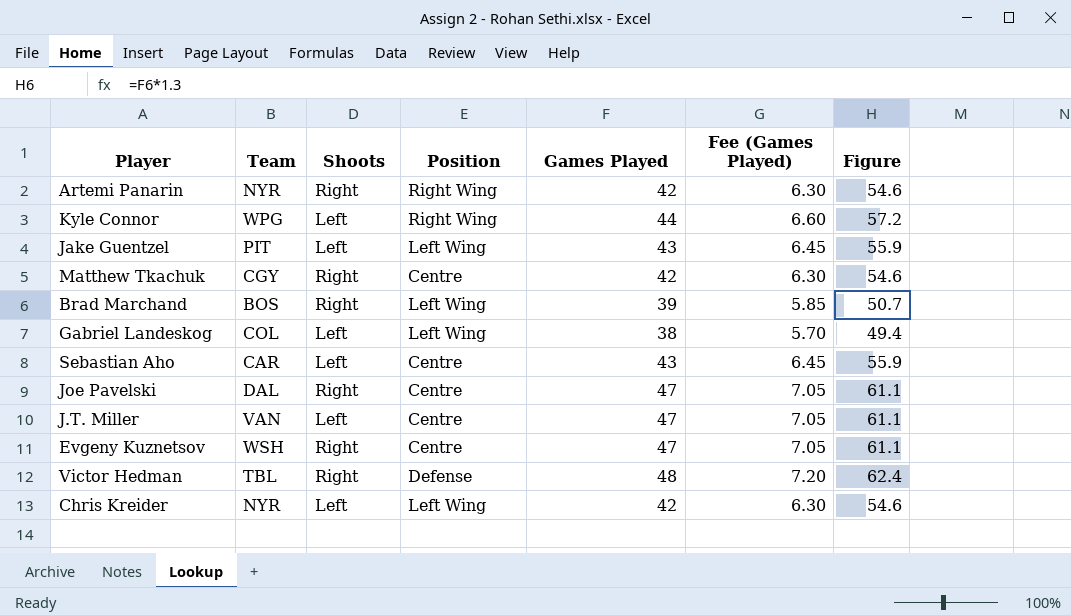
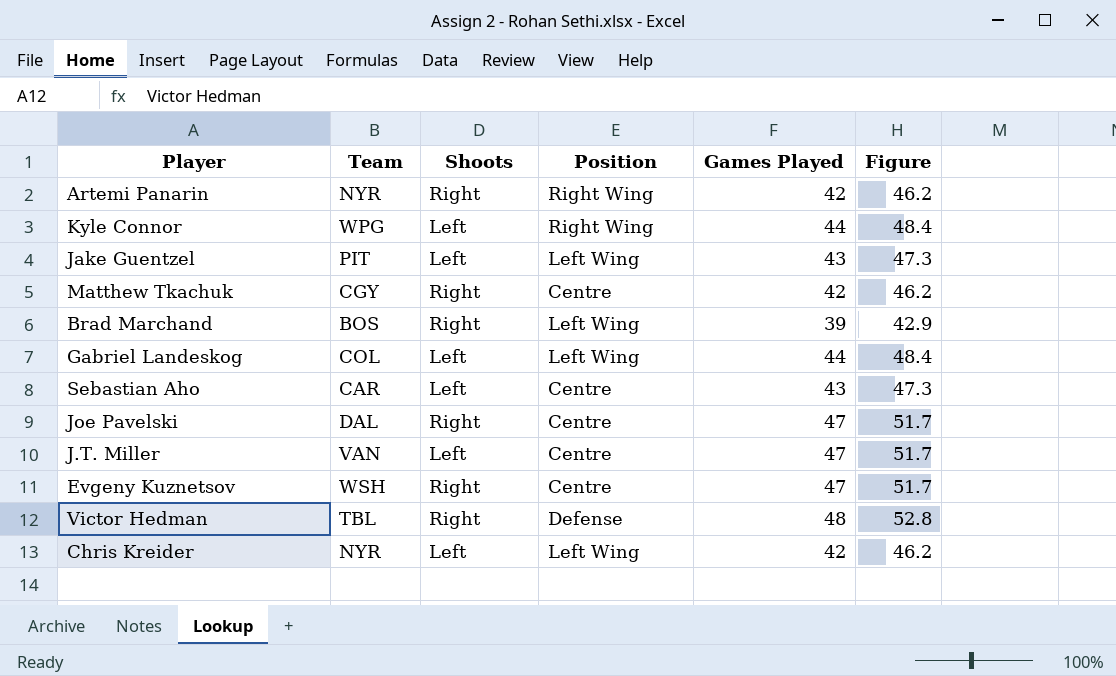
column Fee (Games Played) | formula: [Games Played] * 0.15 -> none
column Figure | formula: [Games Played] * 1.3 -> [Games Played] * 1.1
Gabriel Landeskog | Games Played: 38 -> 44

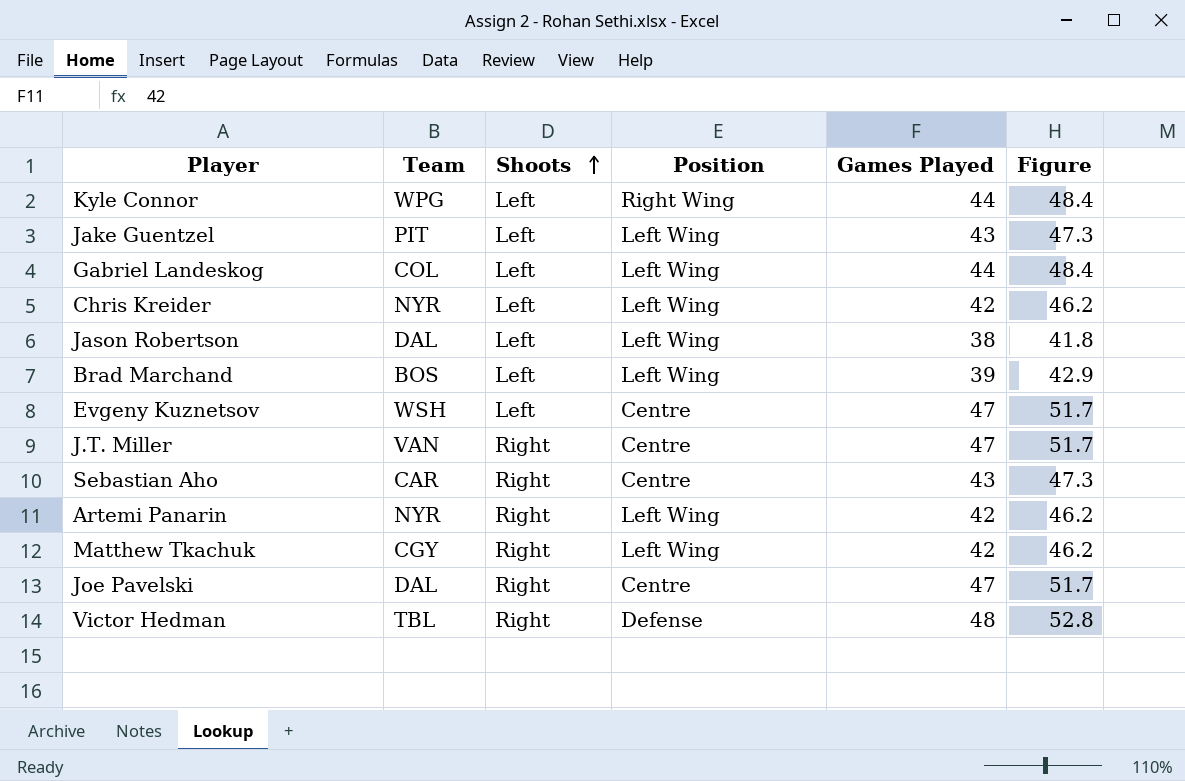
row order: none -> Shoots ascending
row Jason Robertson: none -> DAL | Left | Left Wing | 38 | 41.8
Brad Marchand | Shoots: Right -> Left
Evgeny Kuznetsov | Shoots: Right -> Left
J.T. Miller | Shoots: Left -> Right
Sebastian Aho | Shoots: Left -> Right
Artemi Panarin | Position: Right Wing -> Left Wing
Matthew Tkachuk | Position: Centre -> Left Wing

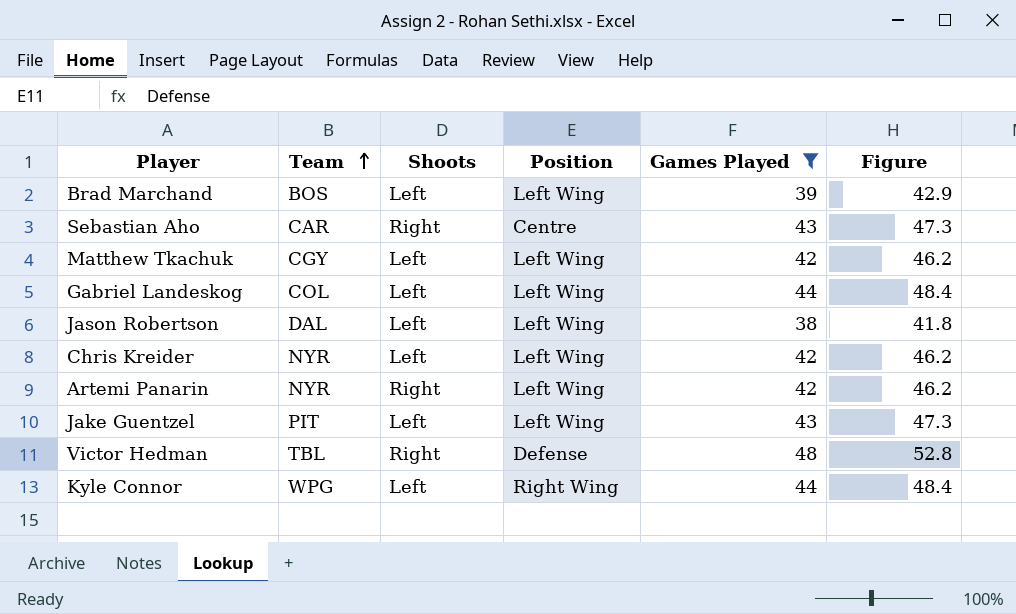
filter: none -> Games Played != 47
row order: Shoots ascending -> Team ascending
Matthew Tkachuk | Shoots: Right -> Left

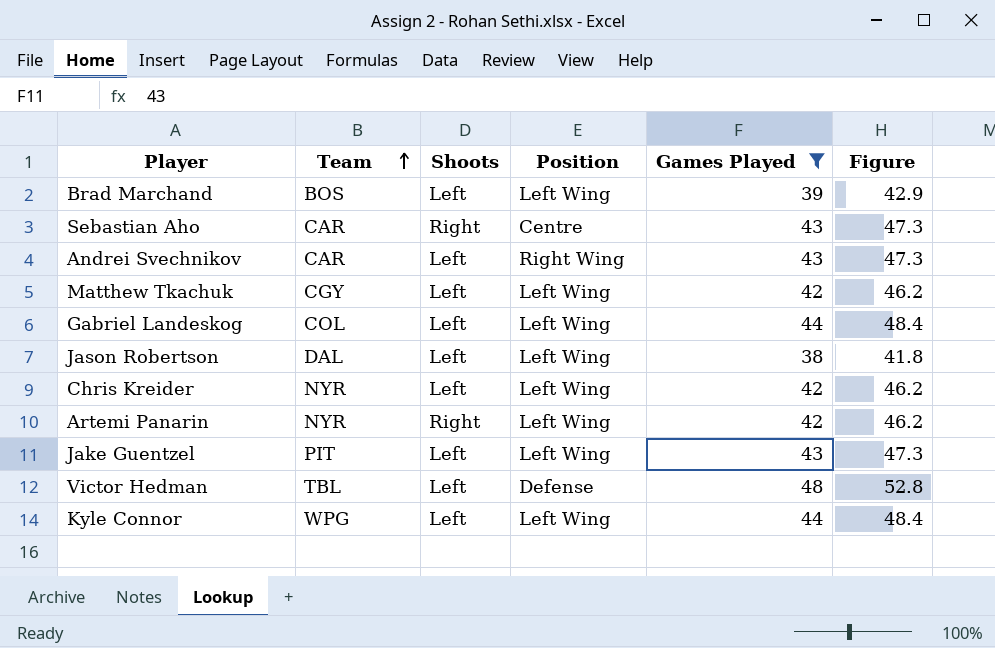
row Andrei Svechnikov: none -> CAR | Left | Right Wing | 43 | 47.3
Victor Hedman | Shoots: Right -> Left
Kyle Connor | Position: Right Wing -> Left Wing

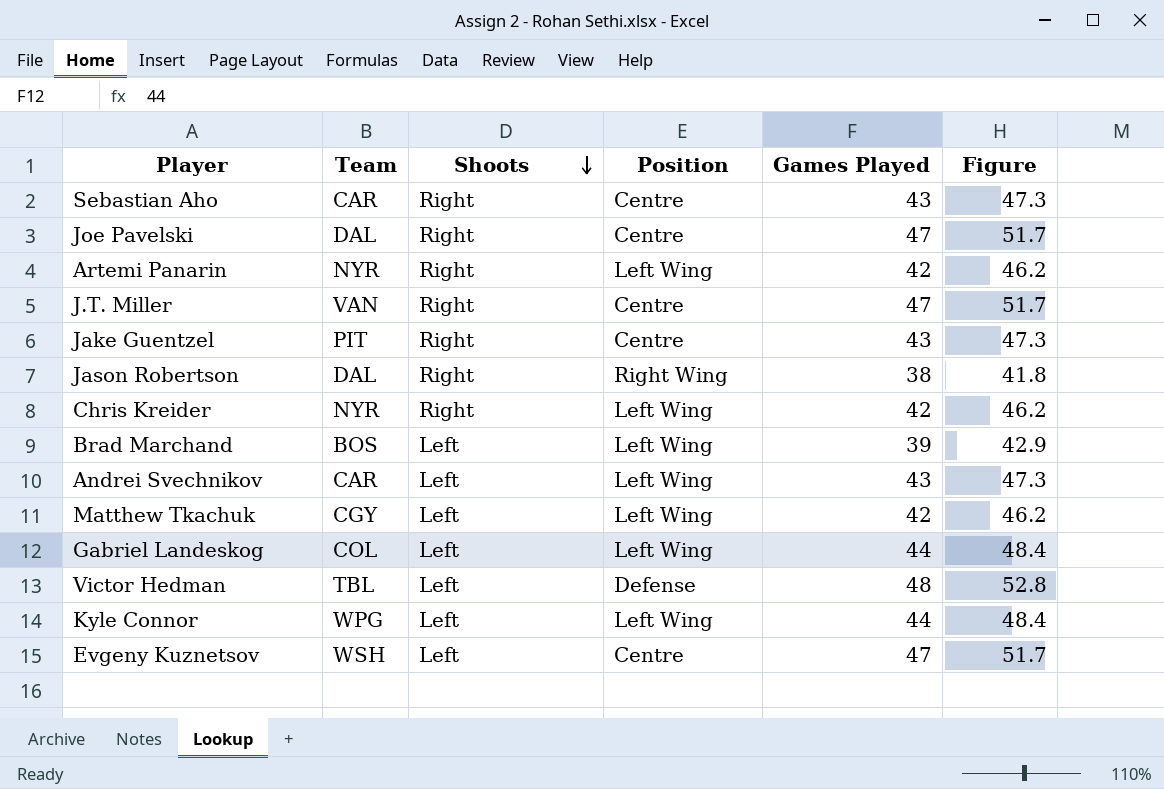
filter: Games Played != 47 -> none
row order: Team ascending -> Shoots descending
Jake Guentzel | Shoots: Left -> Right
Jake Guentzel | Position: Left Wing -> Centre
Jason Robertson | Shoots: Left -> Right
Jason Robertson | Position: Left Wing -> Right Wing
Chris Kreider | Shoots: Left -> Right
Andrei Svechnikov | Position: Right Wing -> Left Wing

